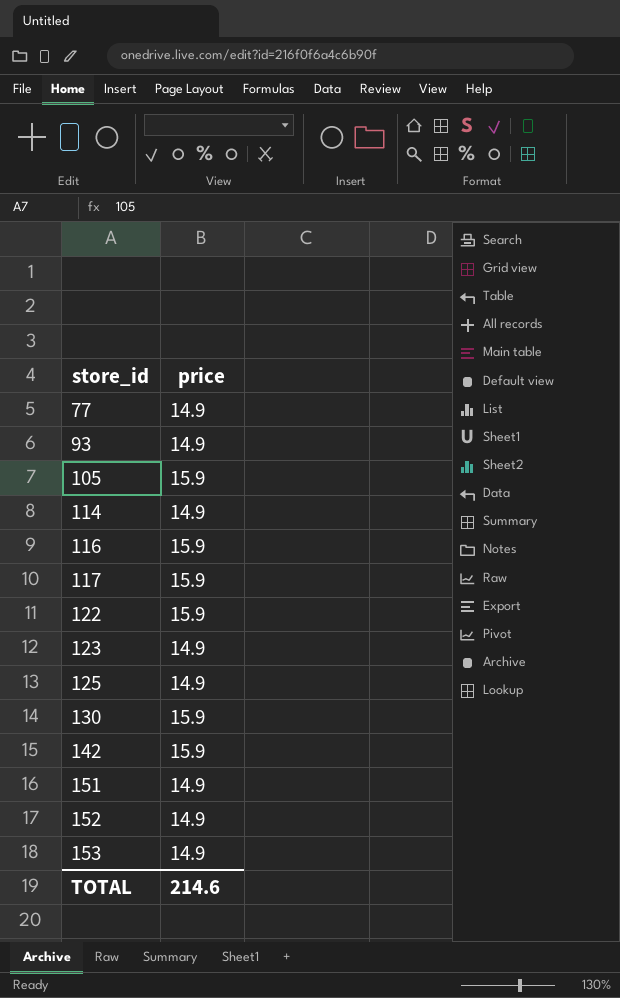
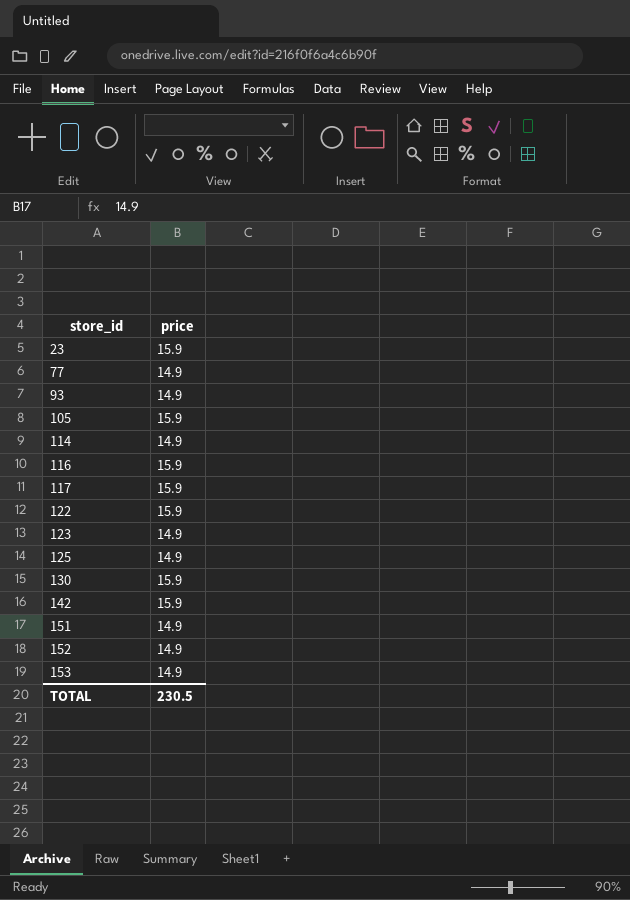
row 23: none -> 15.9
TOTAL | price: 214.6 -> 230.5

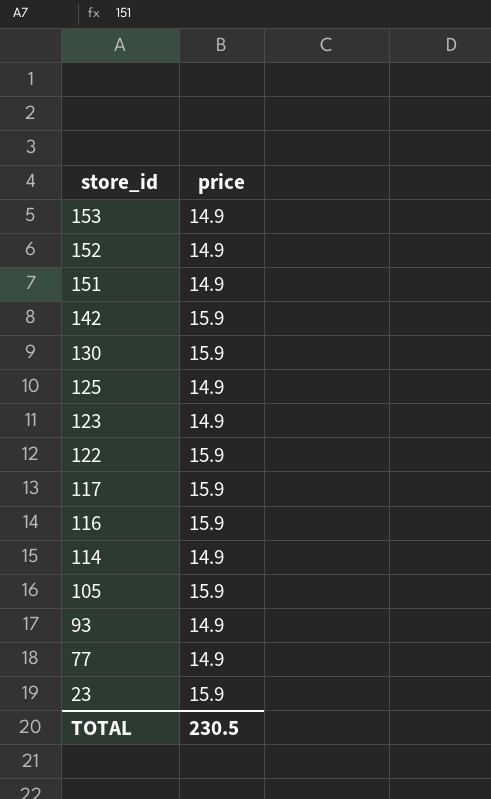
row order: store_id ascending -> store_id descending

